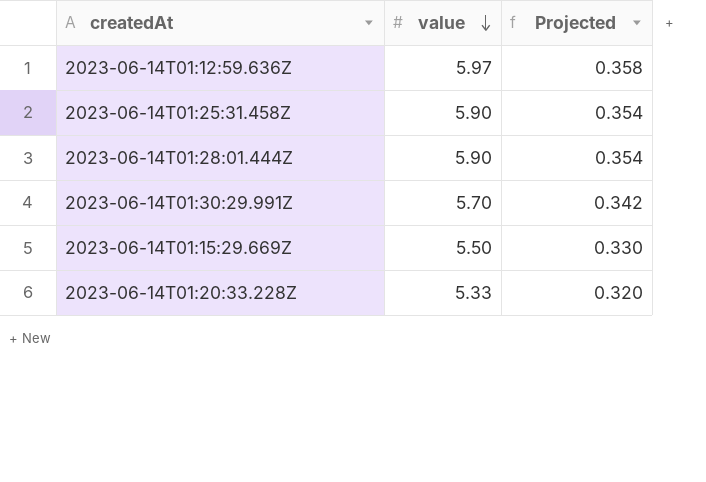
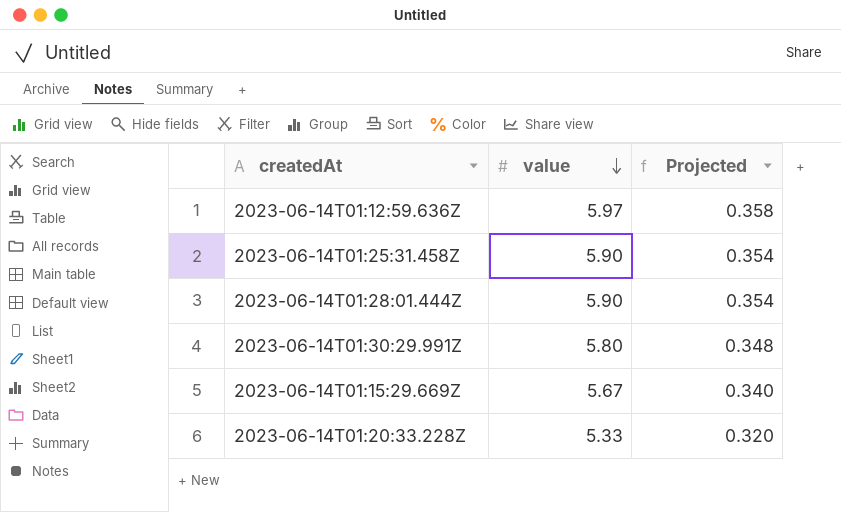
2023-06-14T01:30:29.991Z | value: 5.70 -> 5.80
2023-06-14T01:30:29.991Z | Projected: 0.342 -> 0.348
2023-06-14T01:15:29.669Z | value: 5.50 -> 5.67
2023-06-14T01:15:29.669Z | Projected: 0.330 -> 0.340

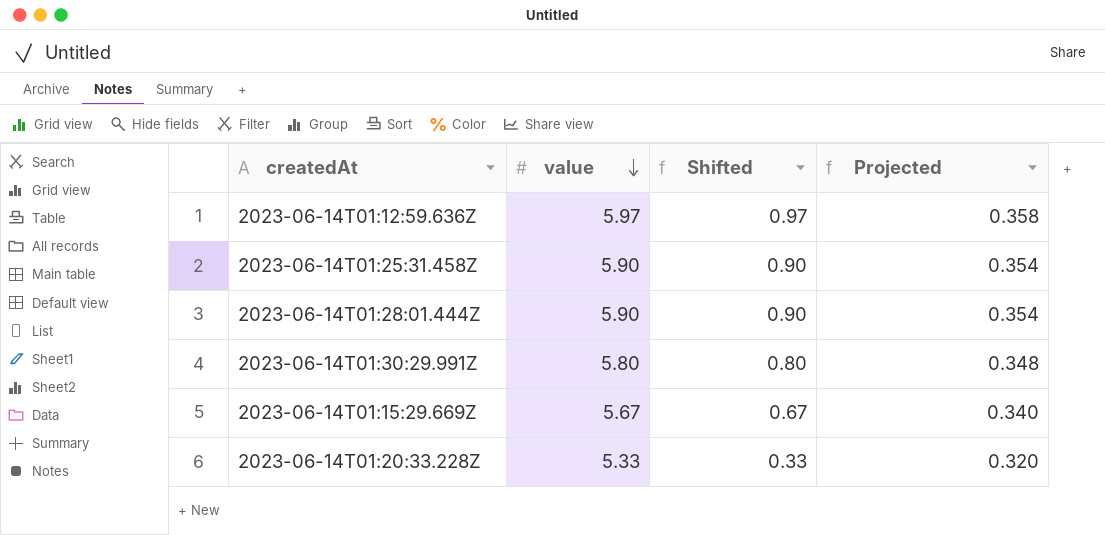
column Shifted | formula: none -> [value] - 5

